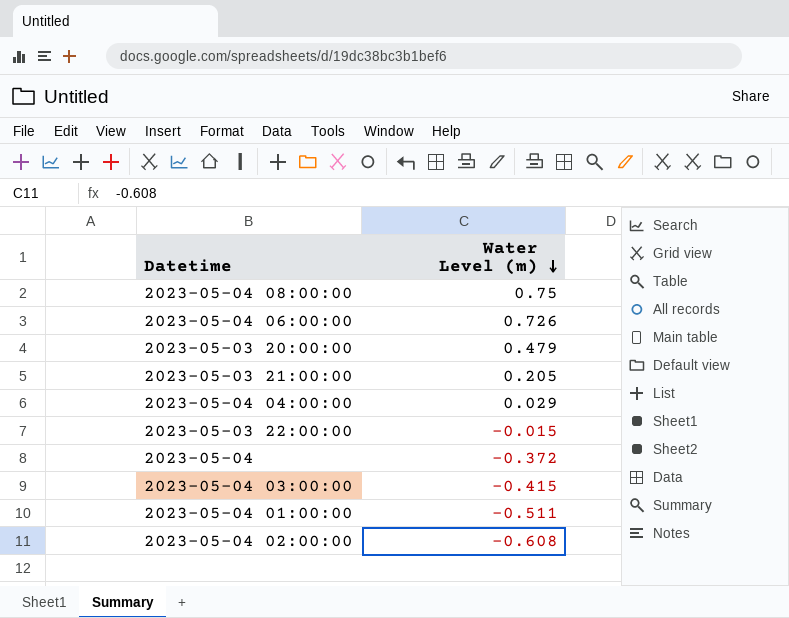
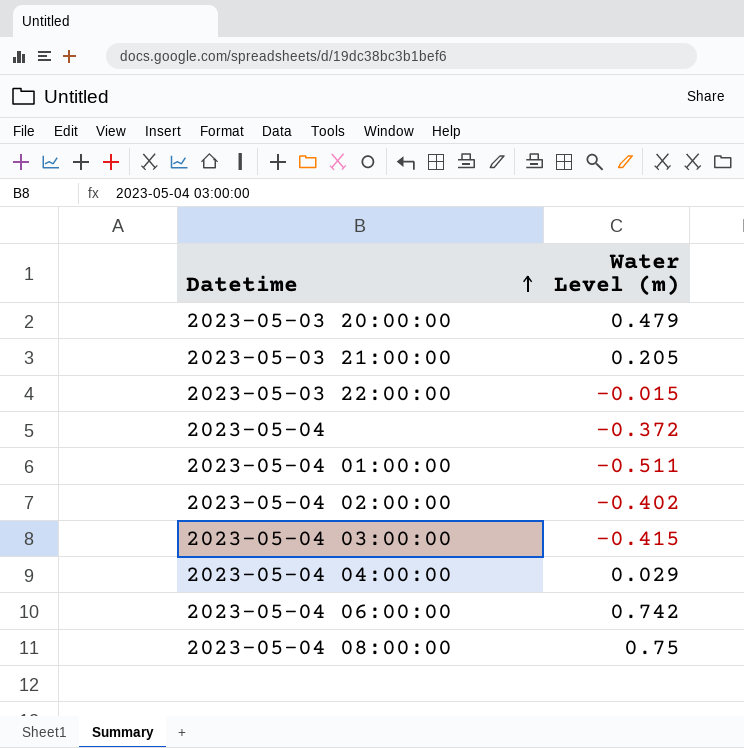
row order: Water Level (m) descending -> Datetime ascending
2023-05-04 02:00:00 | Water Level (m): -0.608 -> -0.402
2023-05-04 06:00:00 | Water Level (m): 0.726 -> 0.742

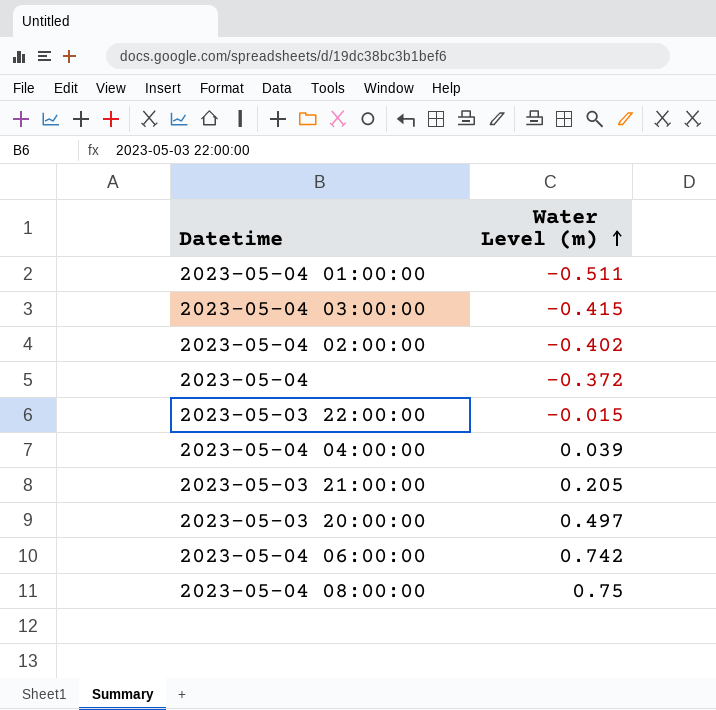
row order: Datetime ascending -> Water Level (m) ascending
2023-05-04 04:00:00 | Water Level (m): 0.029 -> 0.039
2023-05-03 20:00:00 | Water Level (m): 0.479 -> 0.497

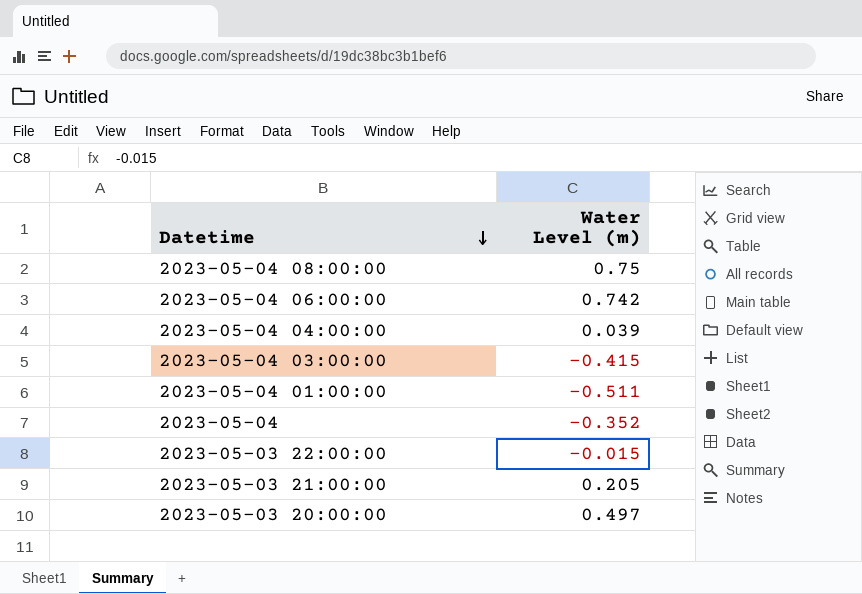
row order: Water Level (m) ascending -> Datetime descending
row 2023-05-04 02:00:00: -0.402 -> none
2023-05-04 | Water Level (m): -0.372 -> -0.352

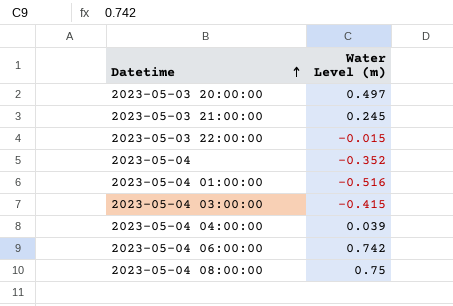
row order: Datetime descending -> Datetime ascending
2023-05-03 21:00:00 | Water Level (m): 0.205 -> 0.245
2023-05-04 01:00:00 | Water Level (m): -0.511 -> -0.516

